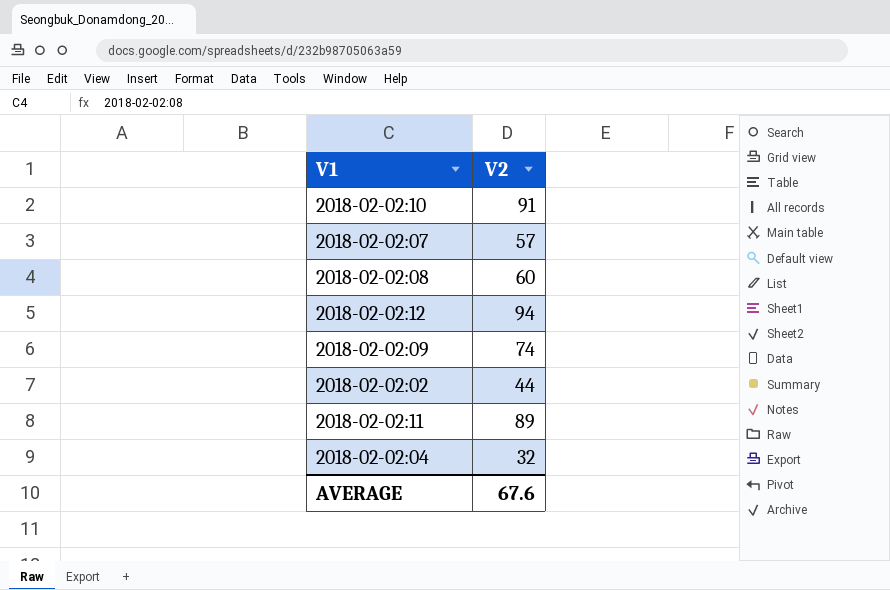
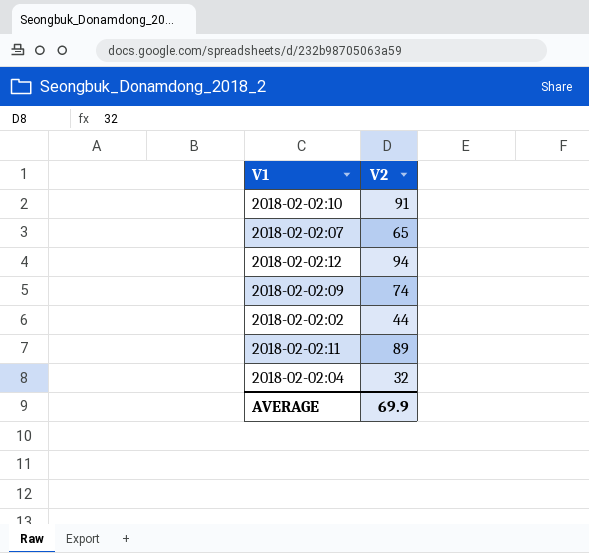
row 2018-02-02:08: 60 -> none
2018-02-02:07 | V2: 57 -> 65
AVERAGE | V2: 67.6 -> 69.9

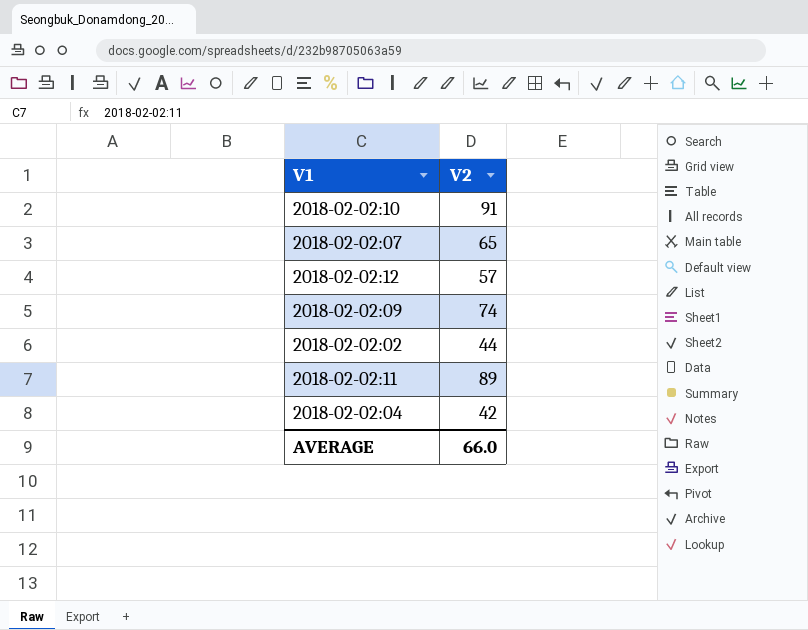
2018-02-02:12 | V2: 94 -> 57
2018-02-02:04 | V2: 32 -> 42
AVERAGE | V2: 69.9 -> 66.0

